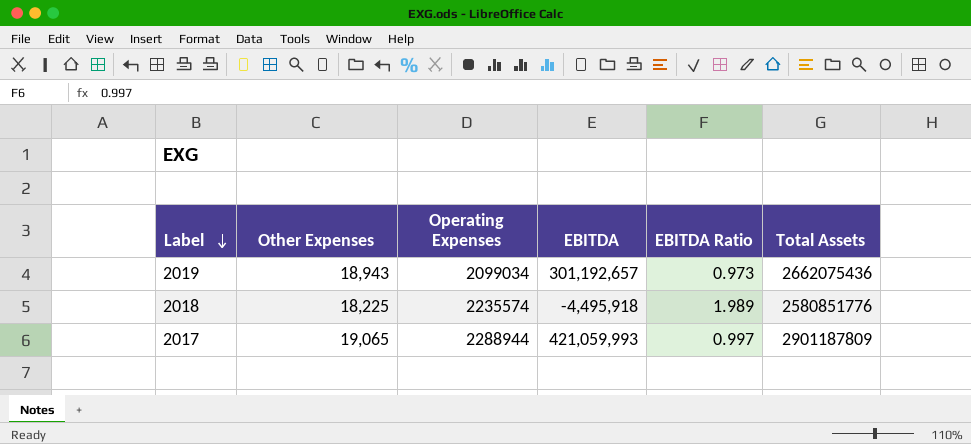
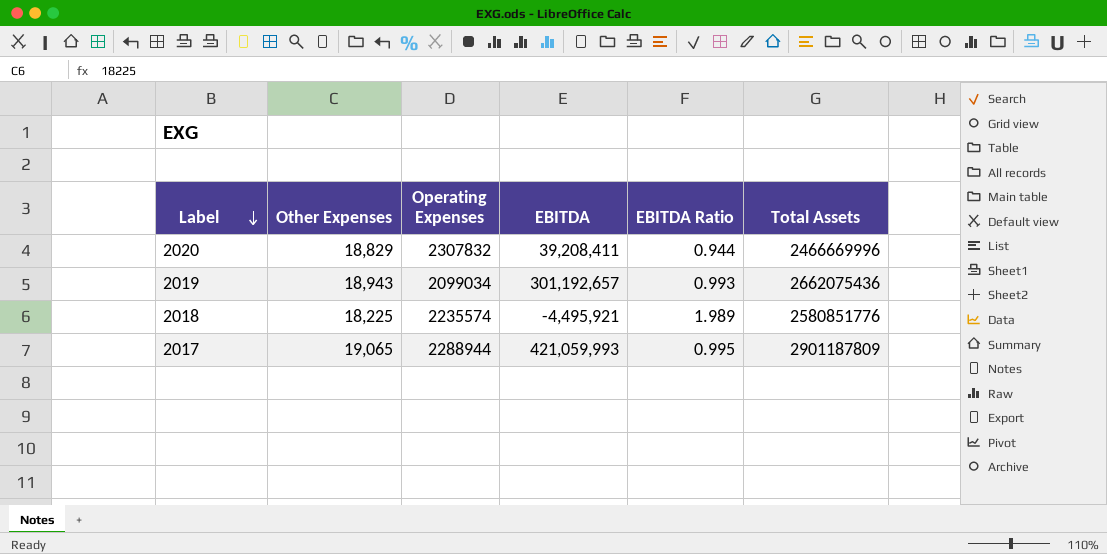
row 2020: none -> 18,829 | 2307832 | 39,208,411 | 0.944 | 2466669996
2019 | EBITDA Ratio: 0.973 -> 0.993
2018 | EBITDA: -4,495,918 -> -4,495,921
2017 | EBITDA Ratio: 0.997 -> 0.995

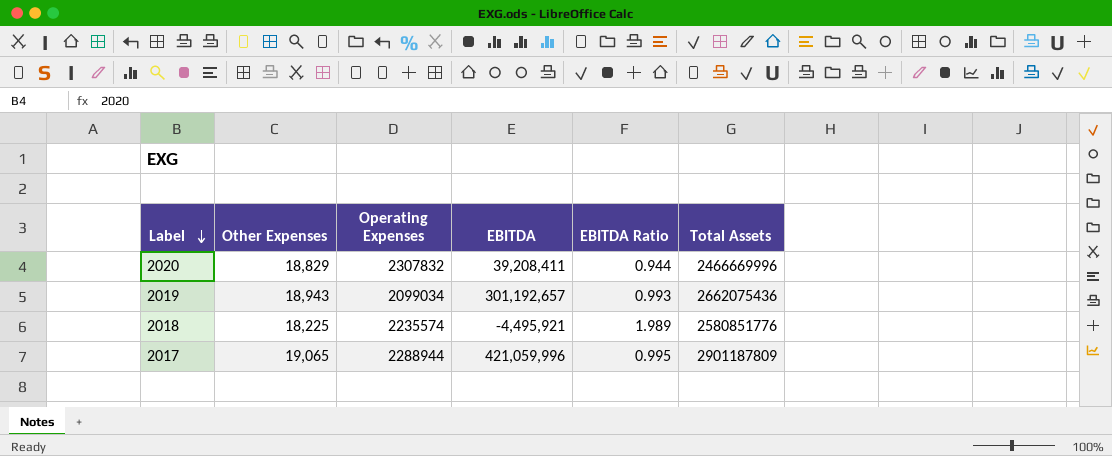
2017 | EBITDA: 421,059,993 -> 421,059,996

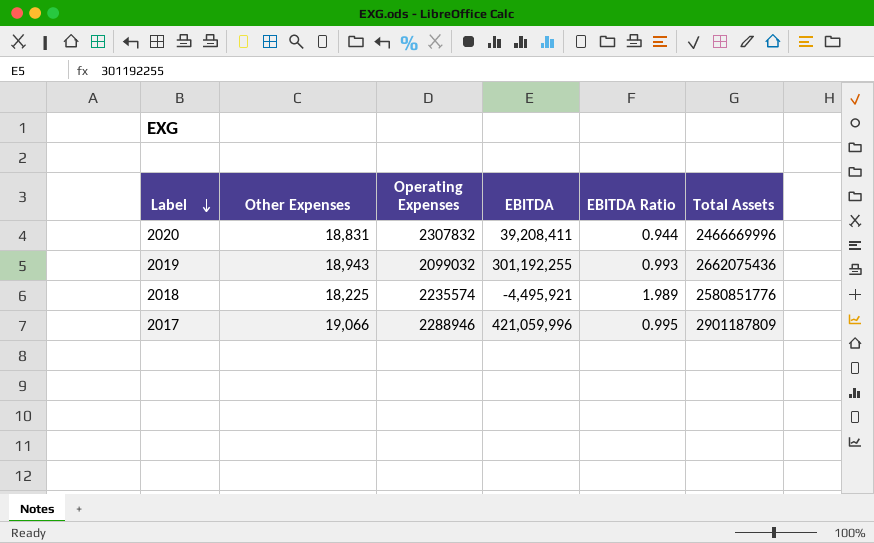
2020 | Other Expenses: 18,829 -> 18,831
2019 | Operating Expenses: 2099034 -> 2099032
2019 | EBITDA: 301,192,657 -> 301,192,255
2017 | Other Expenses: 19,065 -> 19,066
2017 | Operating Expenses: 2288944 -> 2288946

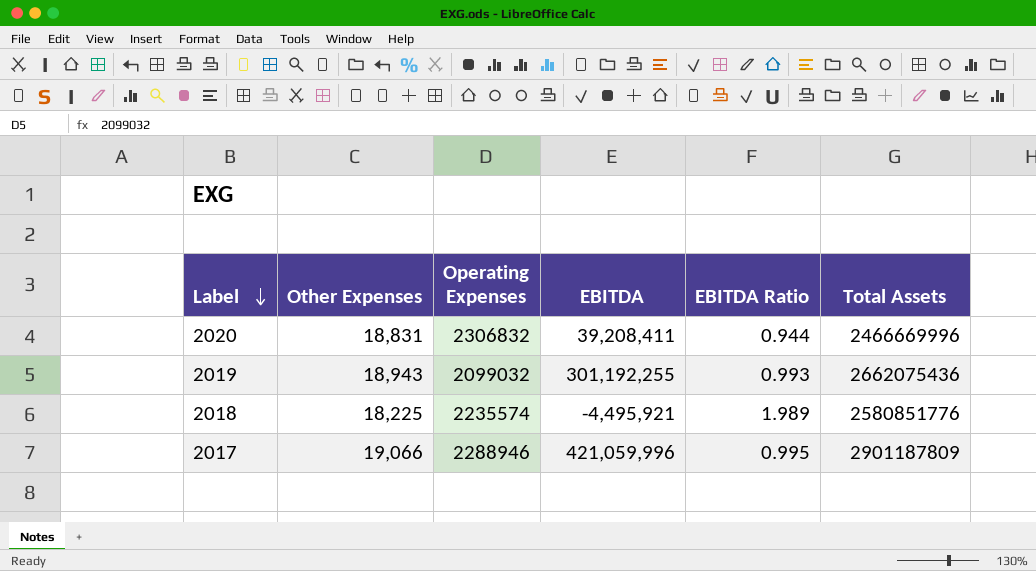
2020 | Operating Expenses: 2307832 -> 2306832

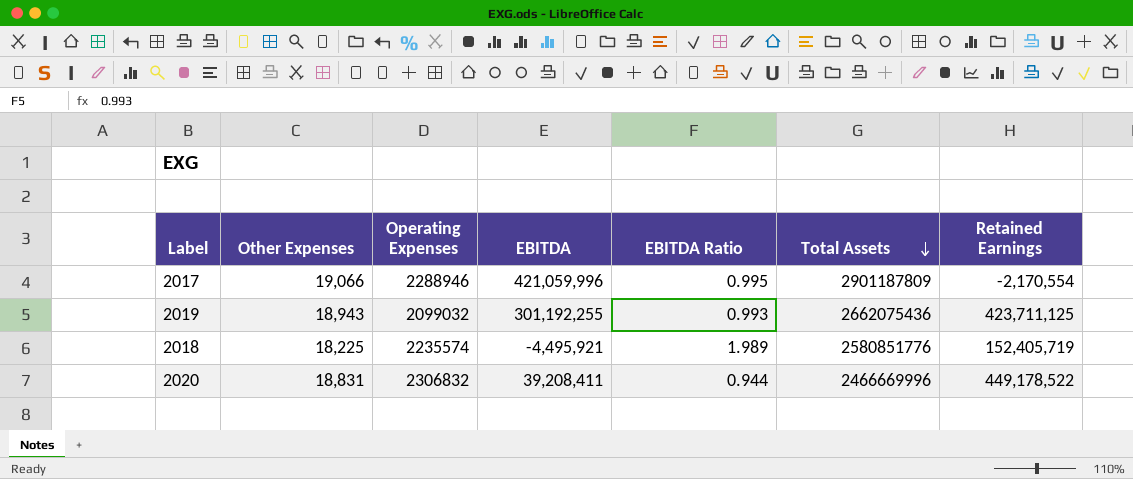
row order: Label descending -> Total Assets descending
column Retained Earnings | position: none -> 7

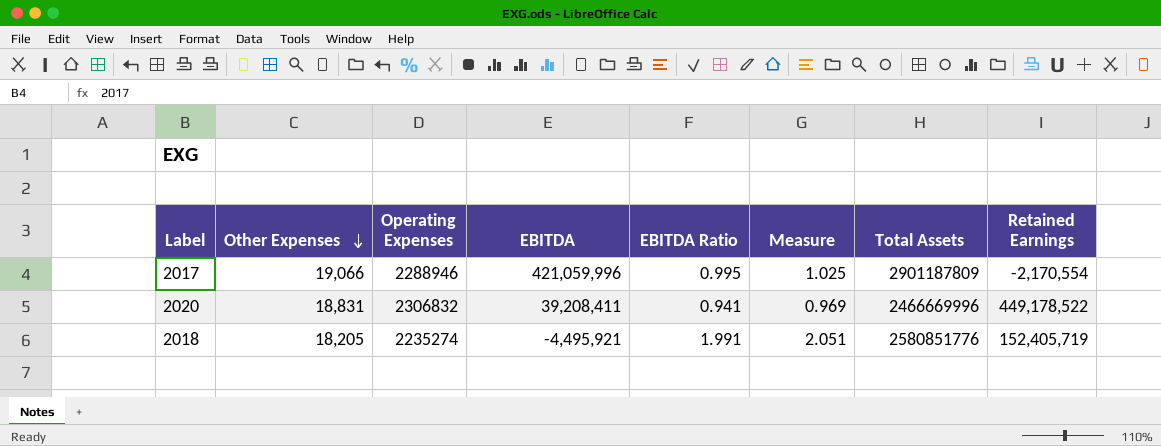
row order: Total Assets descending -> Other Expenses descending
column Measure | formula: none -> [EBITDA Ratio] * 1.03
row 2019: 18,943 | 2099032 | 301,192,255 | 0.993 | 2662075436 | 423,711,125 -> none
2020 | EBITDA Ratio: 0.944 -> 0.941
2018 | Other Expenses: 18,225 -> 18,205
2018 | Operating Expenses: 2235574 -> 2235274
2018 | EBITDA Ratio: 1.989 -> 1.991

